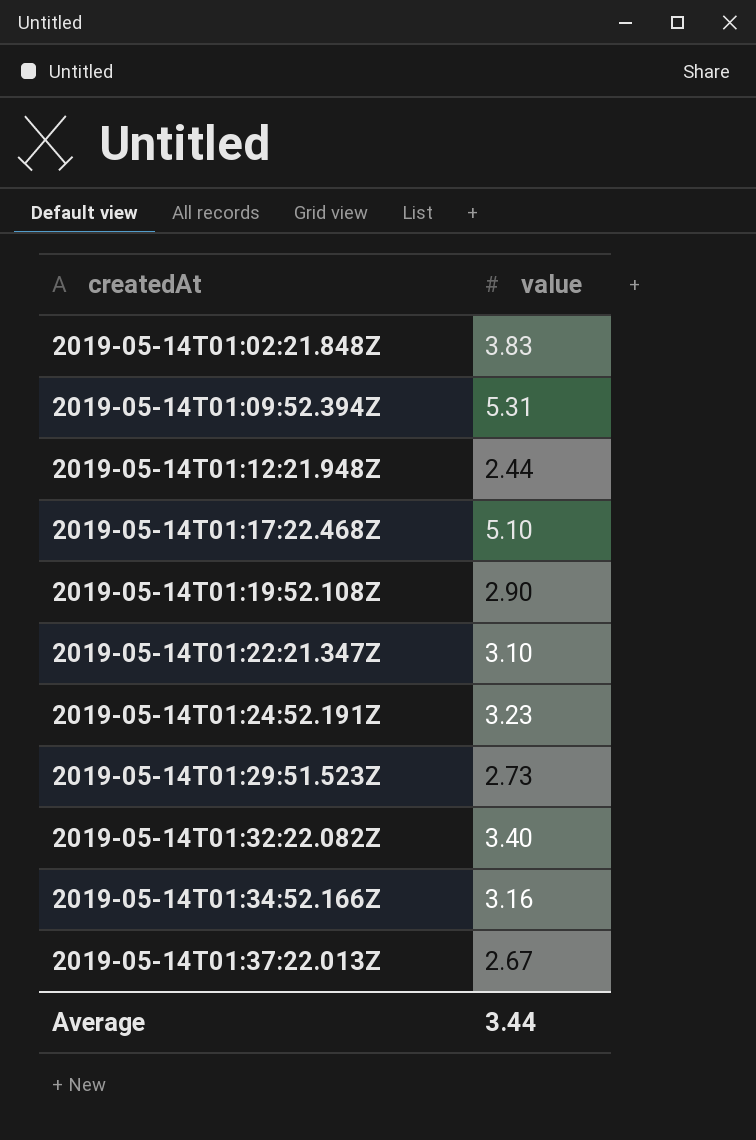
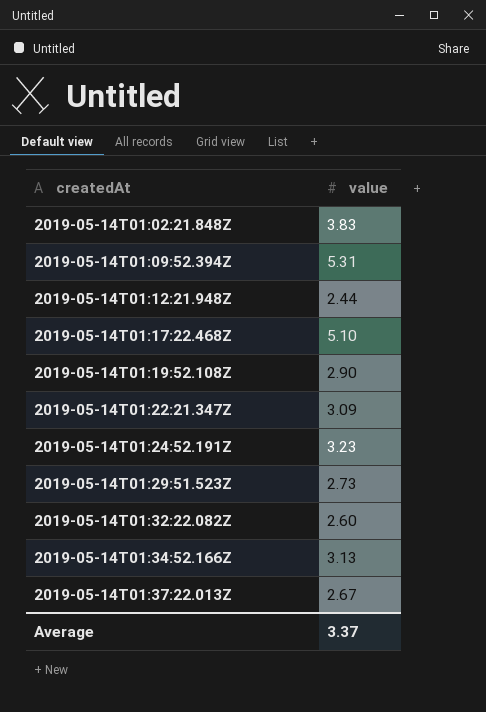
2019-05-14T01:22:21.347Z | value: 3.10 -> 3.09
2019-05-14T01:32:22.082Z | value: 3.40 -> 2.60
2019-05-14T01:34:52.166Z | value: 3.16 -> 3.13
Average | value: 3.44 -> 3.37

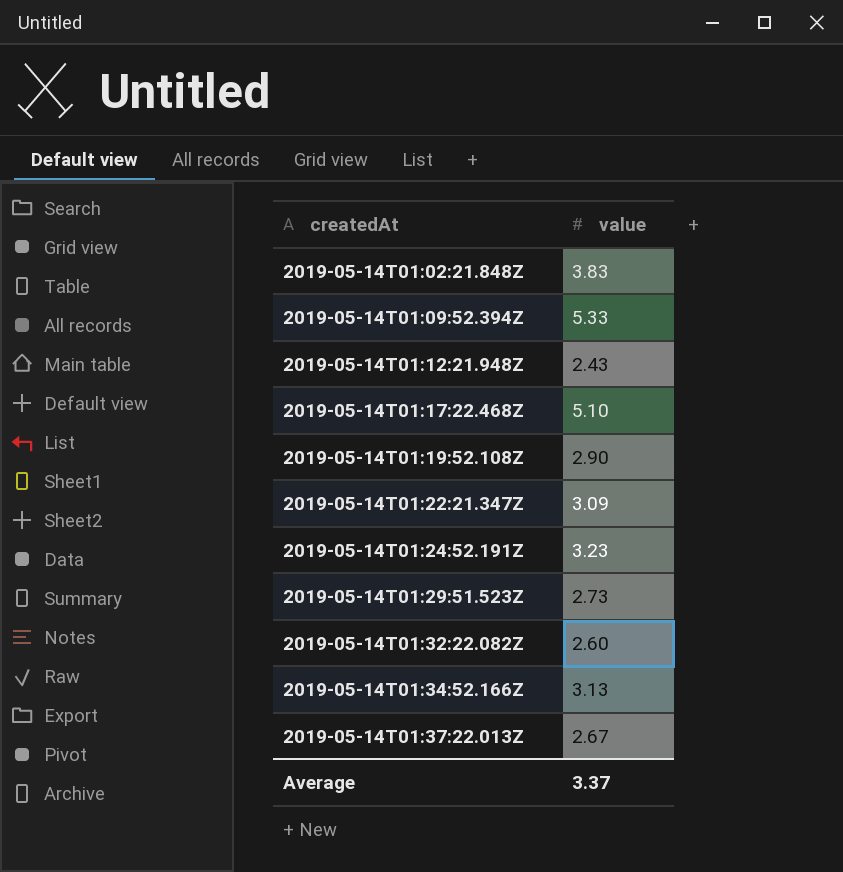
2019-05-14T01:09:52.394Z | value: 5.31 -> 5.33
2019-05-14T01:12:21.948Z | value: 2.44 -> 2.43

